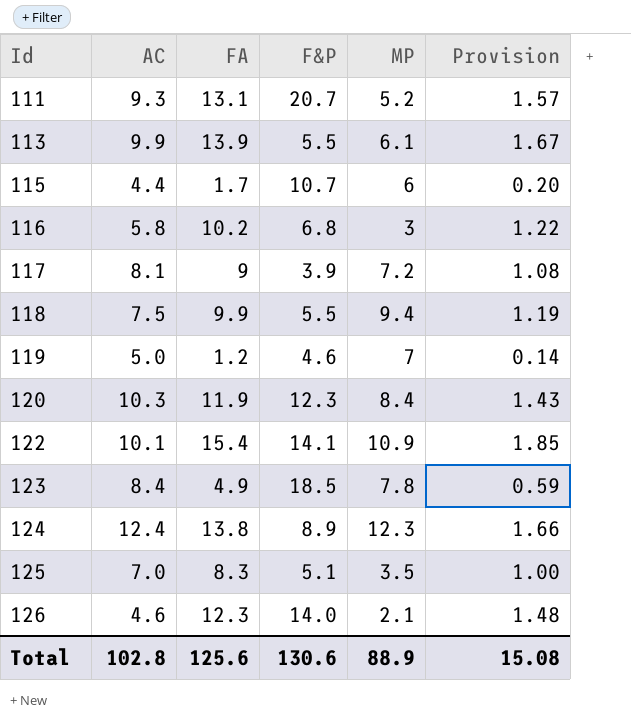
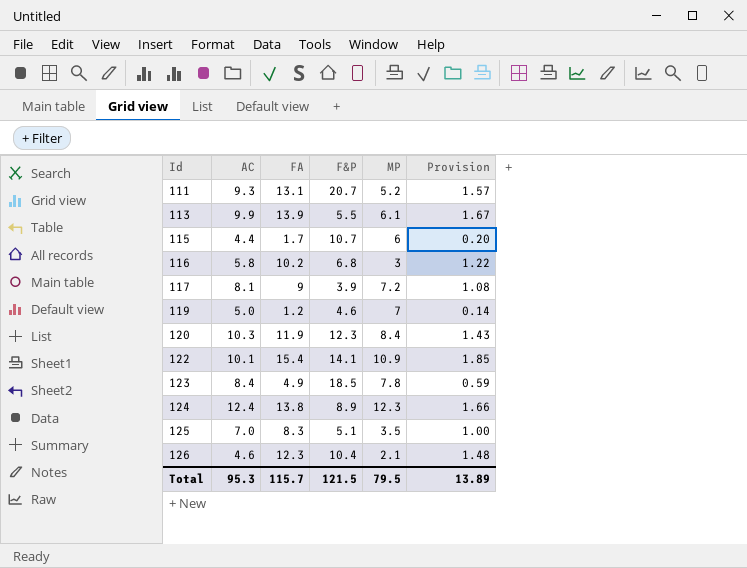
row 118: 7.5 | 9.9 | 5.5 | 9.4 | 1.19 -> none
126 | F&P: 14.0 -> 10.4
Total | AC: 102.8 -> 95.3
Total | FA: 125.6 -> 115.7
Total | F&P: 130.6 -> 121.5
Total | MP: 88.9 -> 79.5
Total | Provision: 15.08 -> 13.89

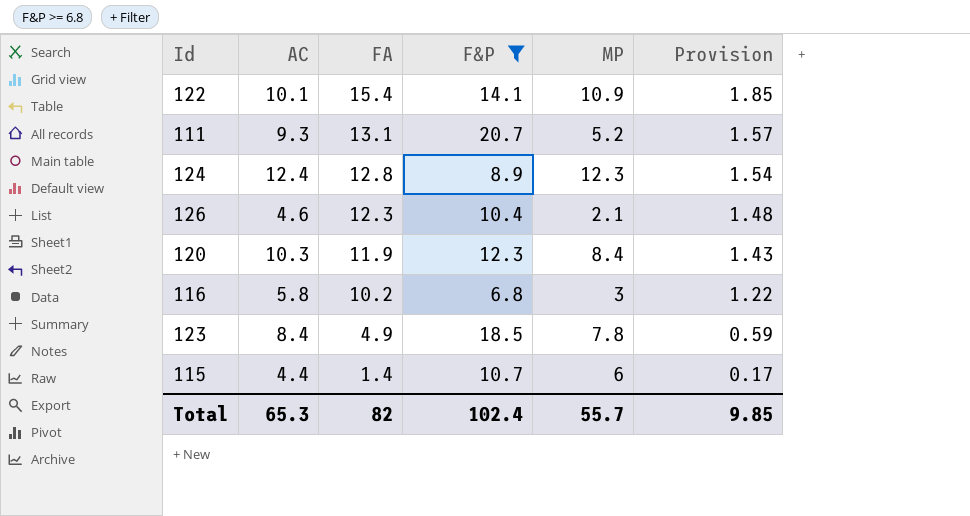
filter: none -> F&P >= 6.8
row order: Id ascending -> FA descending
124 | FA: 13.8 -> 12.8
124 | Provision: 1.66 -> 1.54
115 | FA: 1.7 -> 1.4
115 | Provision: 0.20 -> 0.17
Total | AC: 95.3 -> 65.3
Total | FA: 115.7 -> 82
Total | F&P: 121.5 -> 102.4
Total | MP: 79.5 -> 55.7
Total | Provision: 13.89 -> 9.85

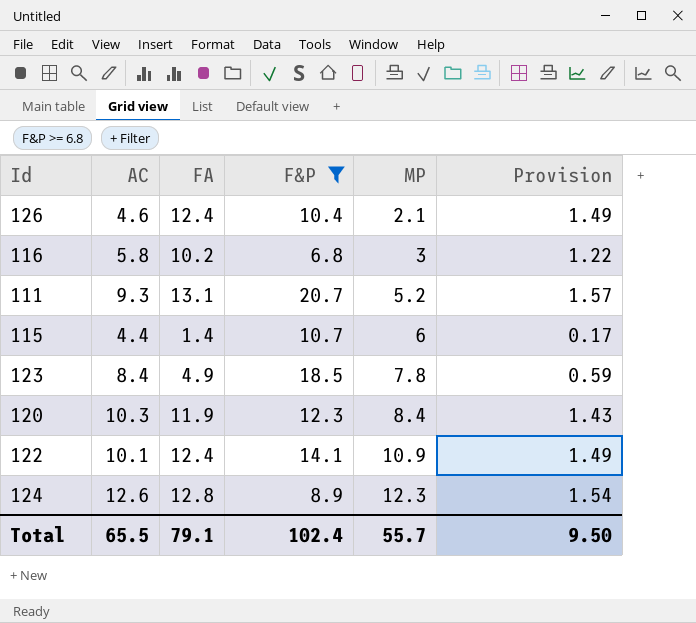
row order: FA descending -> MP ascending
126 | FA: 12.3 -> 12.4
126 | Provision: 1.48 -> 1.49
122 | FA: 15.4 -> 12.4
122 | Provision: 1.85 -> 1.49
124 | AC: 12.4 -> 12.6
Total | AC: 65.3 -> 65.5
Total | FA: 82 -> 79.1
Total | Provision: 9.85 -> 9.50

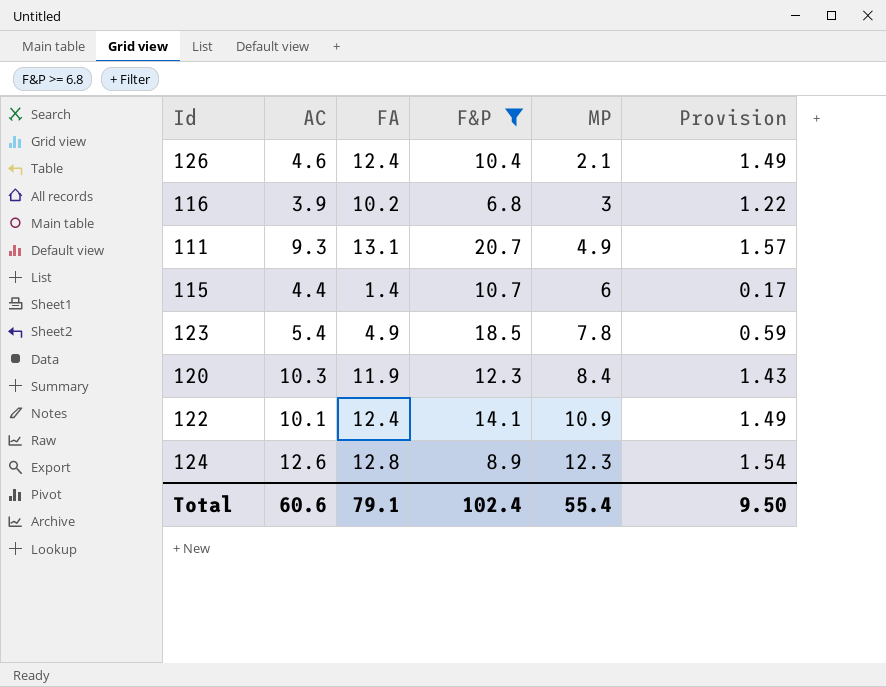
116 | AC: 5.8 -> 3.9
111 | MP: 5.2 -> 4.9
123 | AC: 8.4 -> 5.4
Total | AC: 65.5 -> 60.6
Total | MP: 55.7 -> 55.4

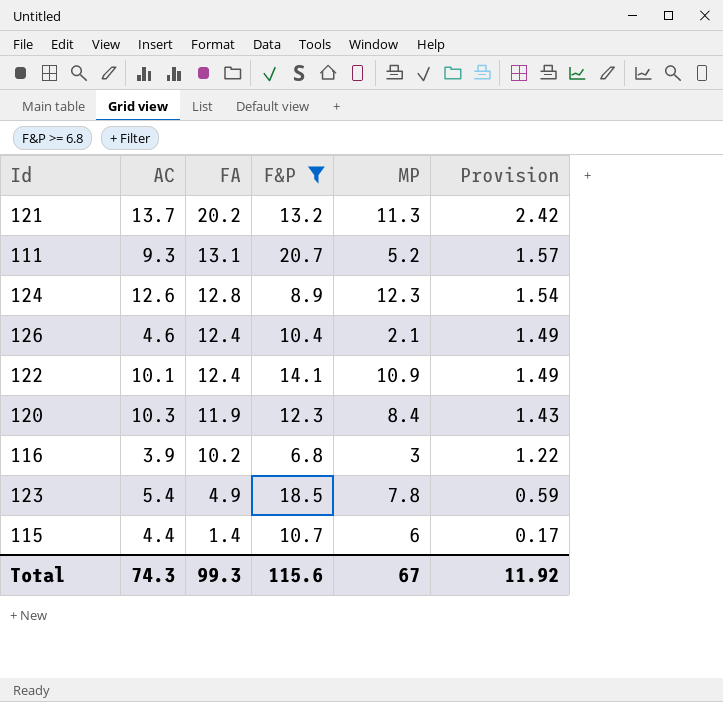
row order: MP ascending -> FA descending
row 121: none -> 13.7 | 20.2 | 13.2 | 11.3 | 2.42
111 | MP: 4.9 -> 5.2
Total | AC: 60.6 -> 74.3
Total | FA: 79.1 -> 99.3
Total | F&P: 102.4 -> 115.6
Total | MP: 55.4 -> 67
Total | Provision: 9.50 -> 11.92

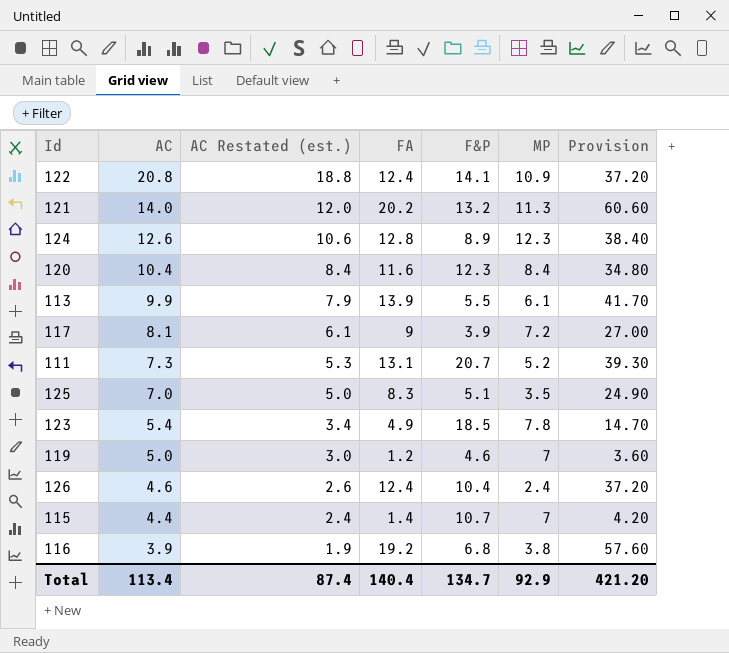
filter: F&P >= 6.8 -> none
row order: FA descending -> AC descending
column AC Restated (est.) | formula: none -> [AC] - 2
column Provision | formula: [FA] * 0.12 -> [FA] * 3
122 | AC: 10.1 -> 20.8
121 | AC: 13.7 -> 14.0
120 | AC: 10.3 -> 10.4
120 | FA: 11.9 -> 11.6
111 | AC: 9.3 -> 7.3
126 | MP: 2.1 -> 2.4
115 | MP: 6 -> 7
116 | FA: 10.2 -> 19.2
116 | MP: 3 -> 3.8
Total | AC: 74.3 -> 113.4
Total | FA: 99.3 -> 140.4
Total | F&P: 115.6 -> 134.7
Total | MP: 67 -> 92.9
Total | Provision: 11.92 -> 421.20

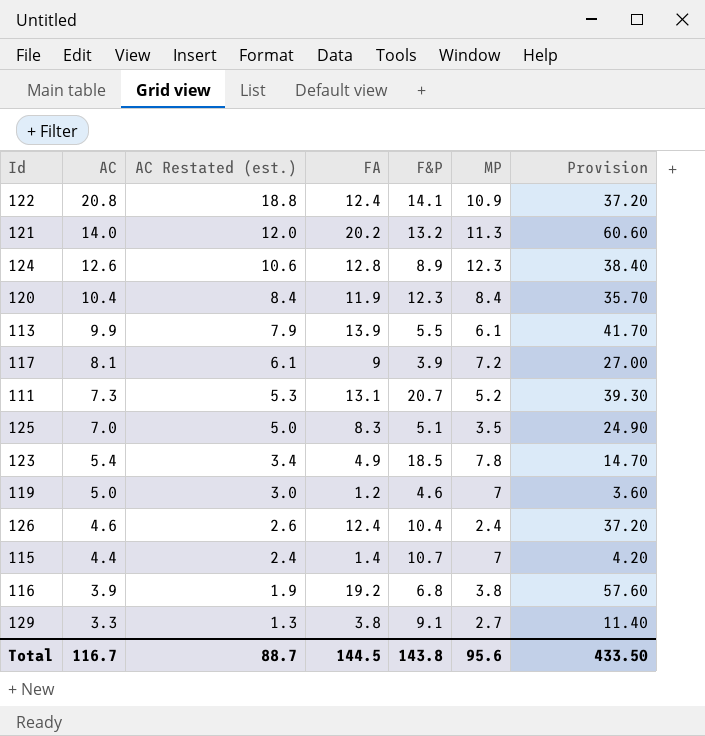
120 | FA: 11.6 -> 11.9
120 | Provision: 34.80 -> 35.70
row 129: none -> 3.3 | 1.3 | 3.8 | 9.1 | 2.7 | 11.40
Total | AC: 113.4 -> 116.7
Total | AC Restated (est.): 87.4 -> 88.7
Total | FA: 140.4 -> 144.5
Total | F&P: 134.7 -> 143.8
Total | MP: 92.9 -> 95.6
Total | Provision: 421.20 -> 433.50

